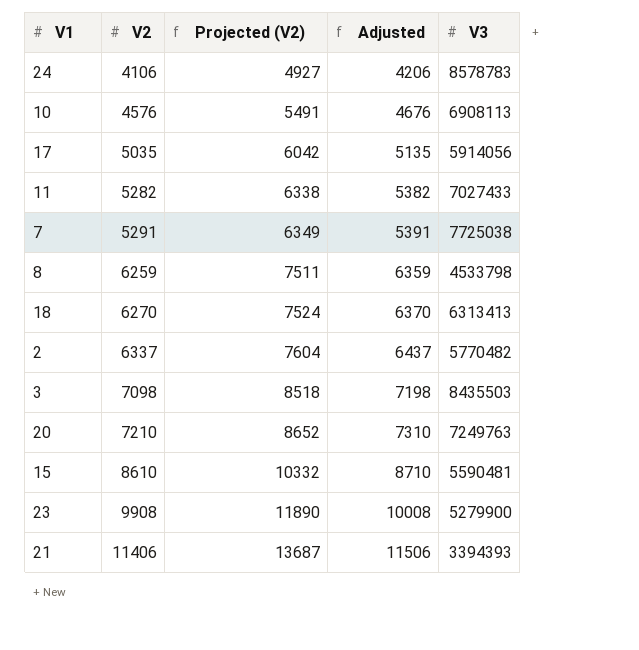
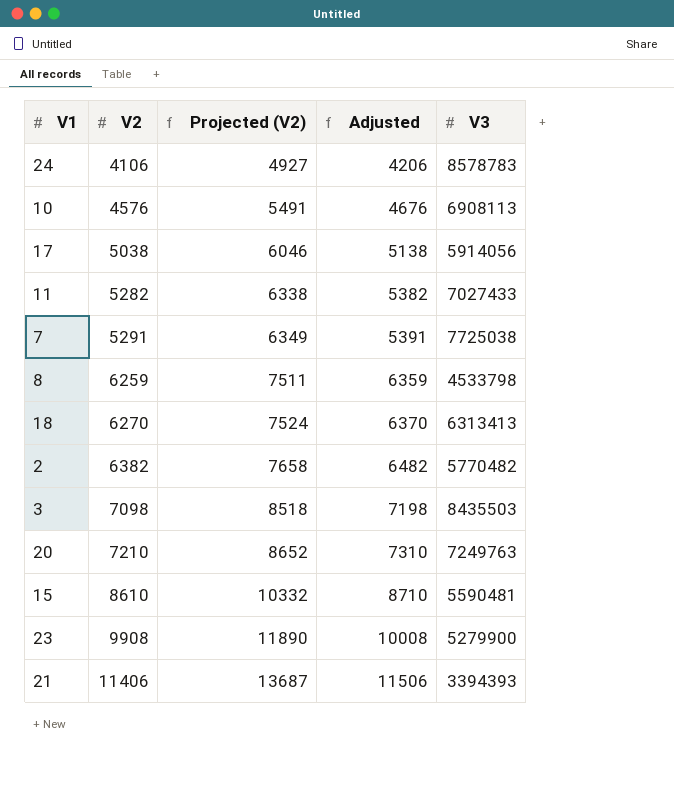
17 | V2: 5035 -> 5038
17 | Projected (V2): 6042 -> 6046
17 | Adjusted: 5135 -> 5138
2 | V2: 6337 -> 6382
2 | Projected (V2): 7604 -> 7658
2 | Adjusted: 6437 -> 6482

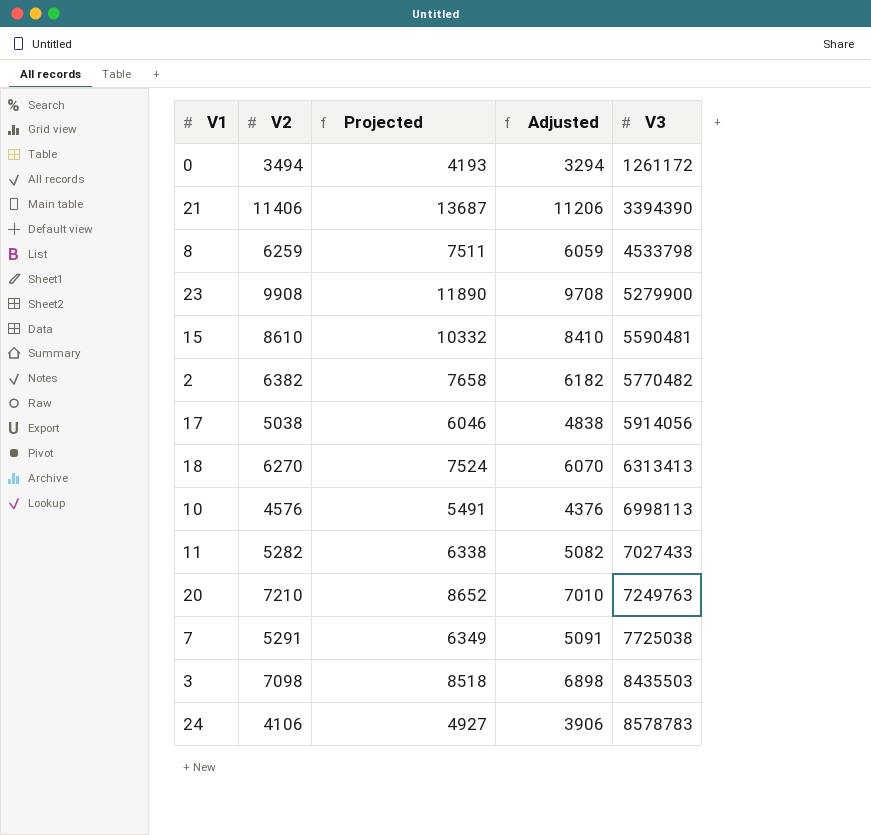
row order: V2 ascending -> V3 ascending
column name: Projected (V2) -> Projected
column Adjusted | formula: [V2] + 100 -> [V2] - 200
row 0: none -> 3494 | 4193 | 3294 | 1261172
21 | V3: 3394393 -> 3394390
10 | V3: 6908113 -> 6998113

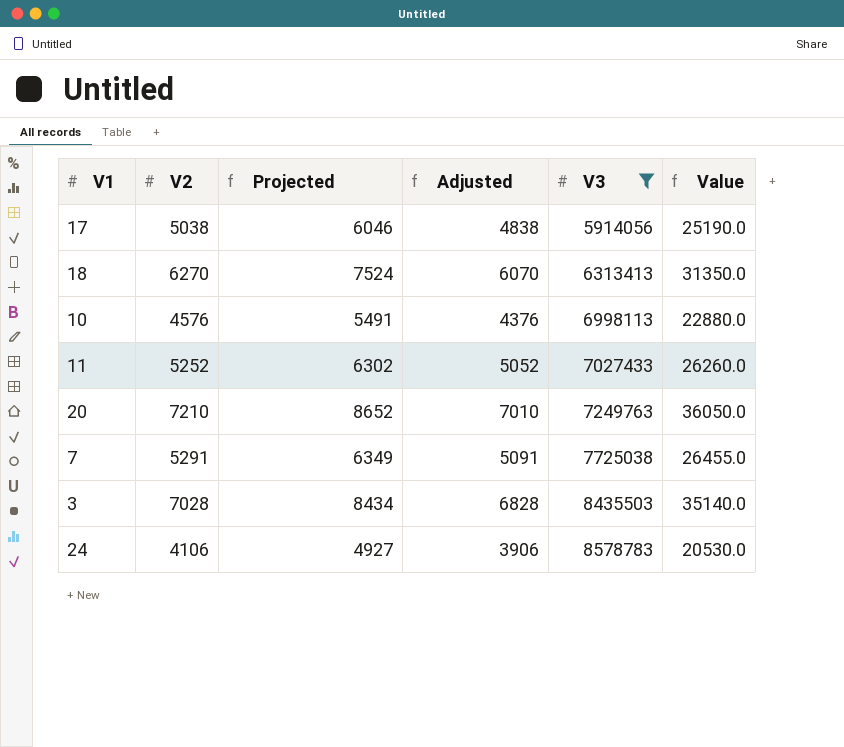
filter: none -> V3 >= 5914056
column Value | formula: none -> [V2] * 5
11 | V2: 5282 -> 5252
11 | Projected: 6338 -> 6302
11 | Adjusted: 5082 -> 5052
3 | V2: 7098 -> 7028
3 | Projected: 8518 -> 8434
3 | Adjusted: 6898 -> 6828

